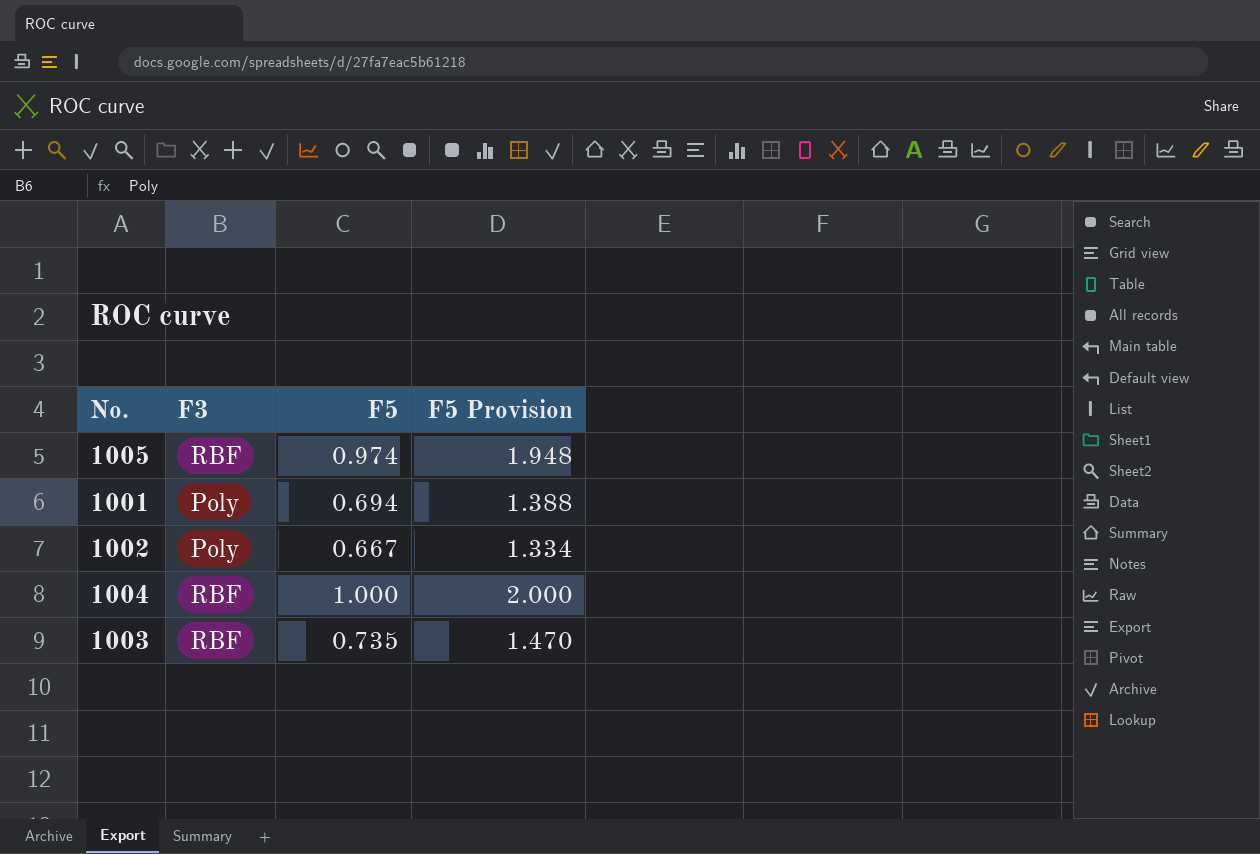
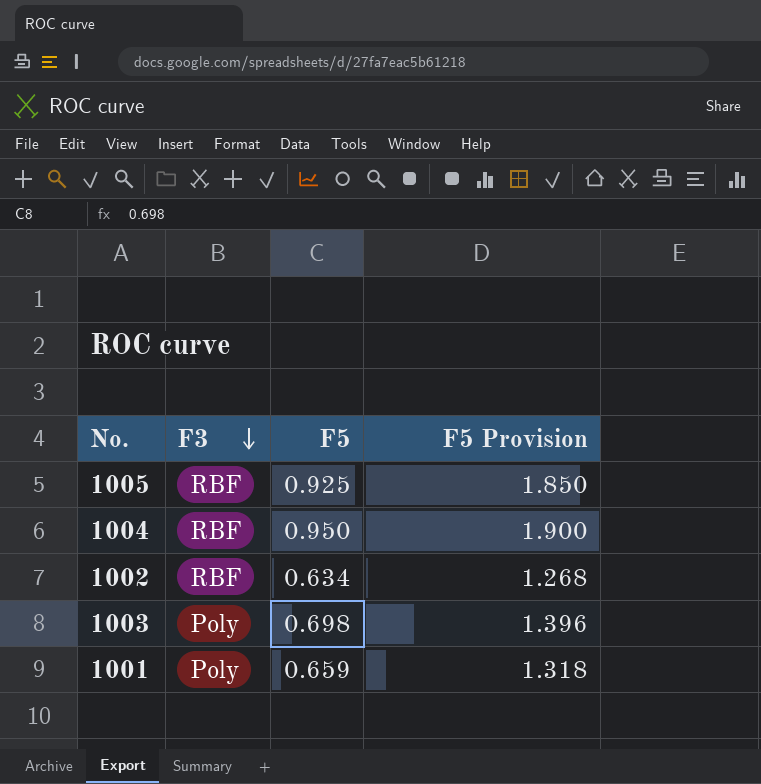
row order: none -> F3 descending
1005 | F5: 0.974 -> 0.925
1005 | F5 Provision: 1.948 -> 1.850
1004 | F5: 1.000 -> 0.950
1004 | F5 Provision: 2.000 -> 1.900
1002 | F3: Poly -> RBF
1002 | F5: 0.667 -> 0.634
1002 | F5 Provision: 1.334 -> 1.268
1003 | F3: RBF -> Poly
1003 | F5: 0.735 -> 0.698
1003 | F5 Provision: 1.470 -> 1.396
1001 | F5: 0.694 -> 0.659
1001 | F5 Provision: 1.388 -> 1.318

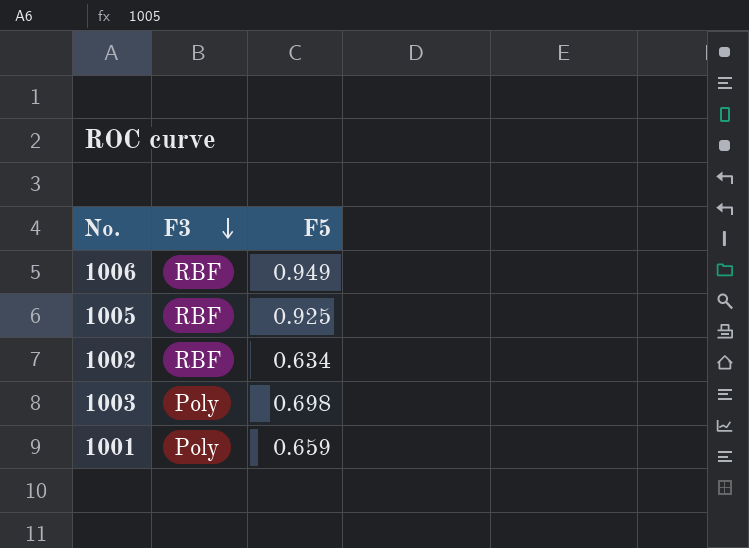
column F5 Provision | formula: [F5] * 2 -> none
row 1004: RBF | 0.950 | 1.900 -> none
row 1006: none -> RBF | 0.949

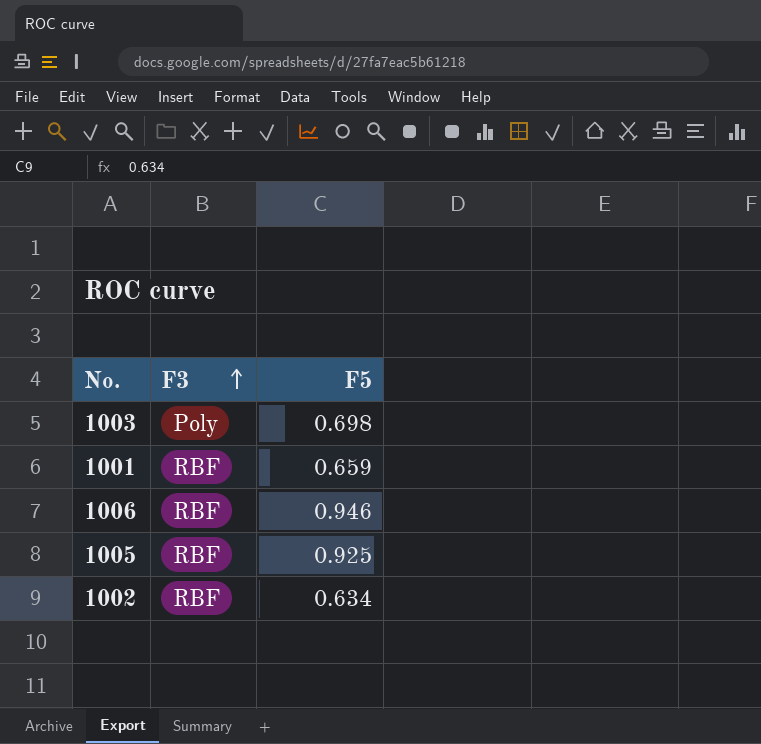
row order: F3 descending -> F3 ascending
1001 | F3: Poly -> RBF
1006 | F5: 0.949 -> 0.946

